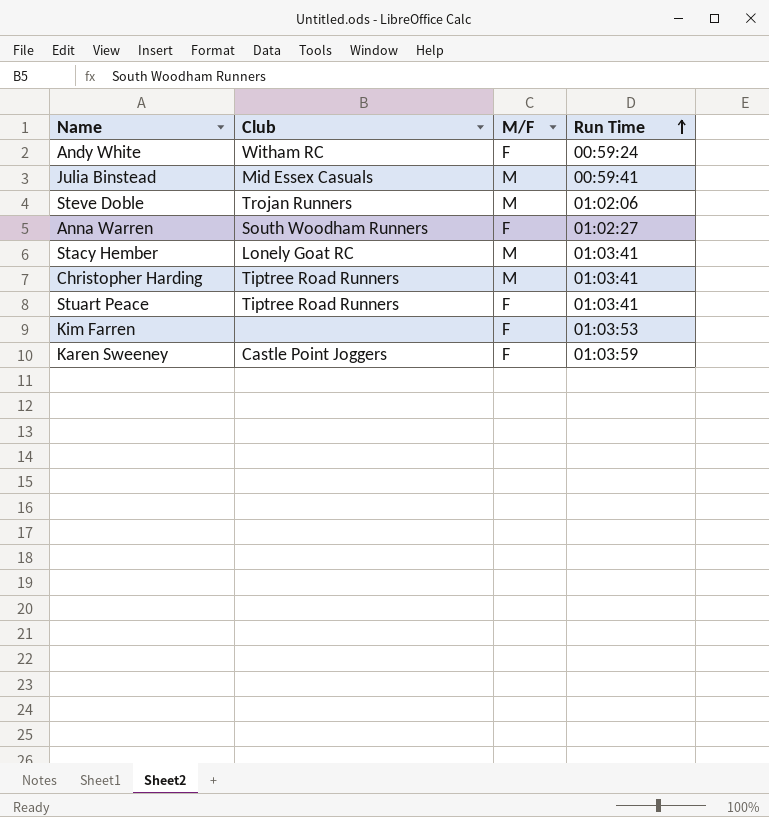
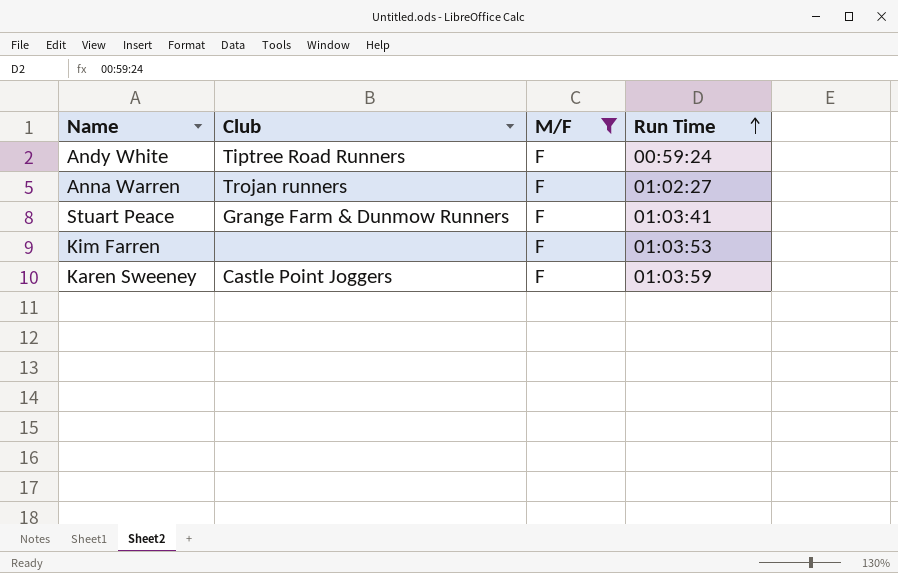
filter: none -> M/F = F
Andy White | Club: Witham RC -> Tiptree Road Runners
Anna Warren | Club: South Woodham Runners -> Trojan runners
Stuart Peace | Club: Tiptree Road Runners -> Grange Farm & Dunmow Runners

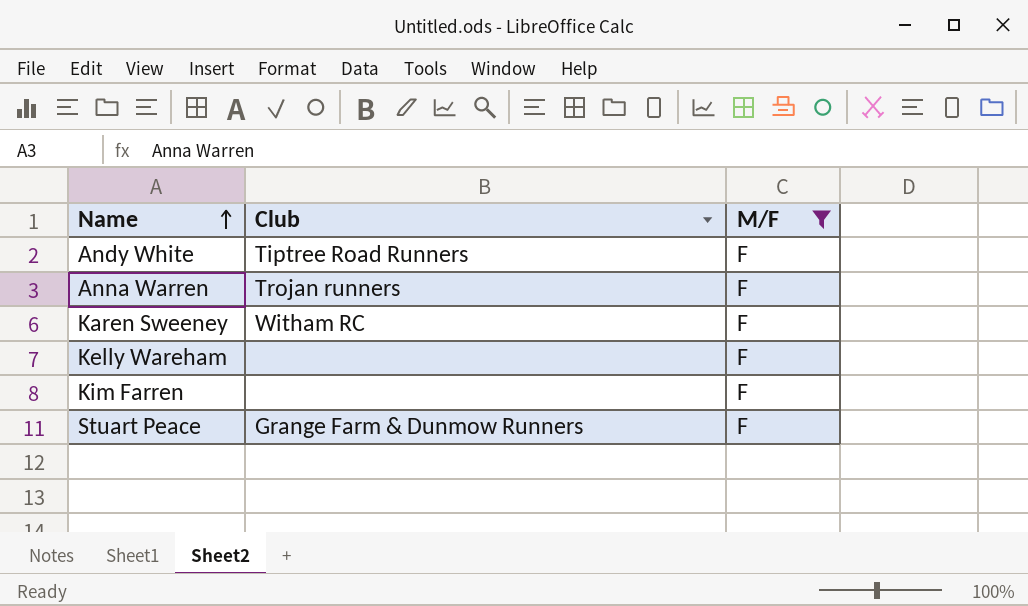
row order: Run Time ascending -> Name ascending
column Run Time | position: 4 -> none
Karen Sweeney | Club: Castle Point Joggers -> Witham RC
row Kelly Wareham: none -> none | F

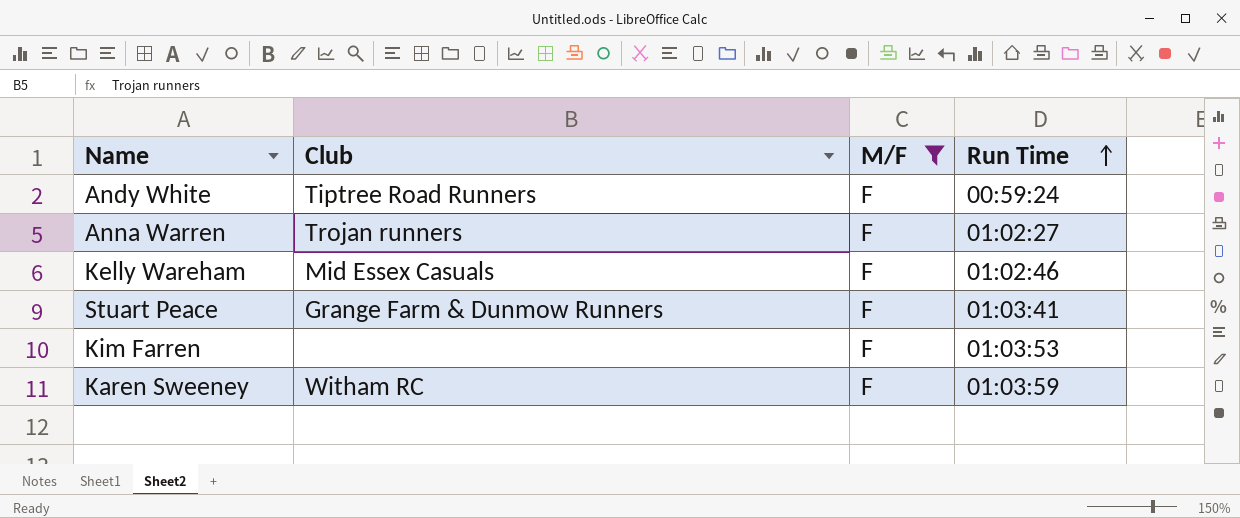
row order: Name ascending -> Run Time ascending
column Run Time | position: none -> 4
Kelly Wareham | Club: none -> Mid Essex Casuals

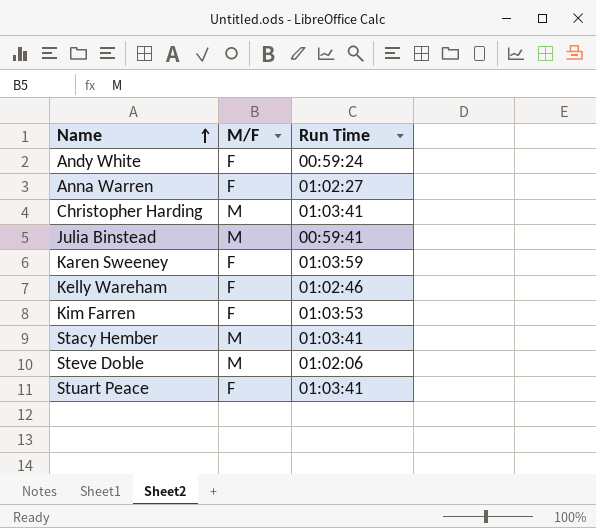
filter: M/F = F -> none
row order: Run Time ascending -> Name ascending
column Club | position: 2 -> none

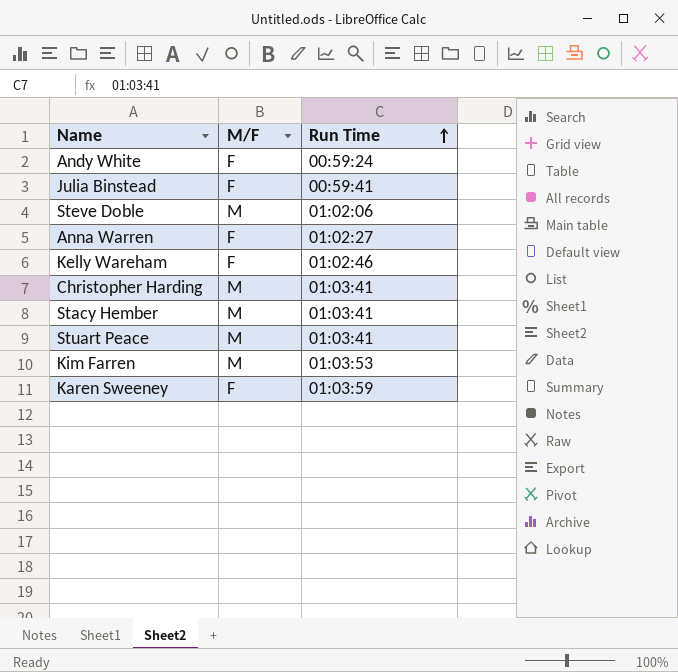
row order: Name ascending -> Run Time ascending
Julia Binstead | M/F: M -> F
Stuart Peace | M/F: F -> M
Kim Farren | M/F: F -> M

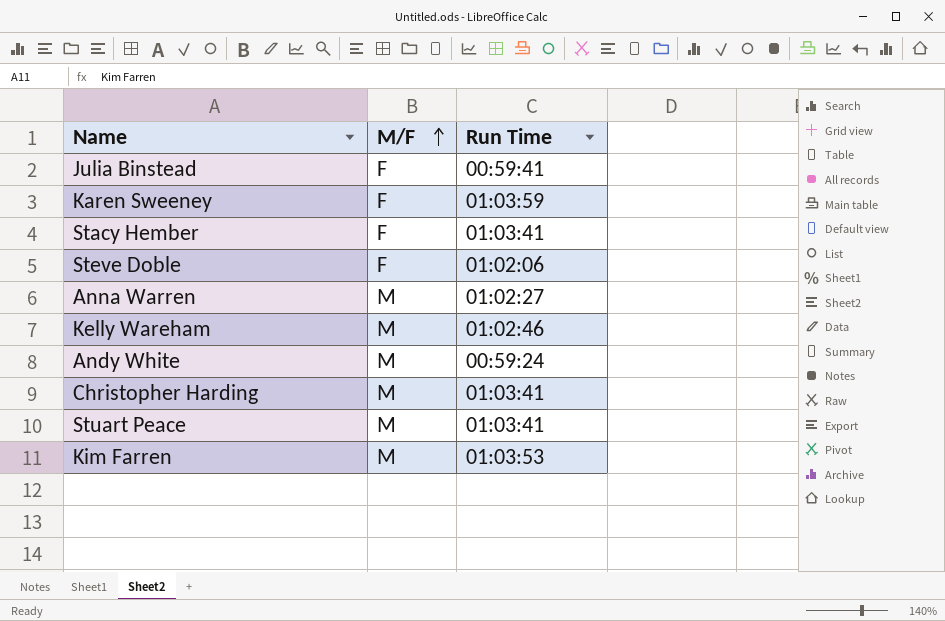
row order: Run Time ascending -> M/F ascending
Stacy Hember | M/F: M -> F
Steve Doble | M/F: M -> F
Anna Warren | M/F: F -> M
Kelly Wareham | M/F: F -> M
Andy White | M/F: F -> M

